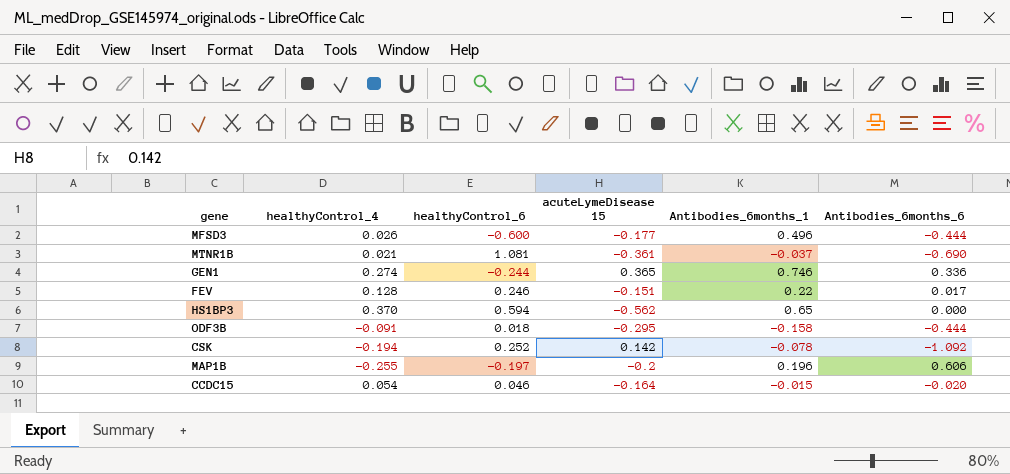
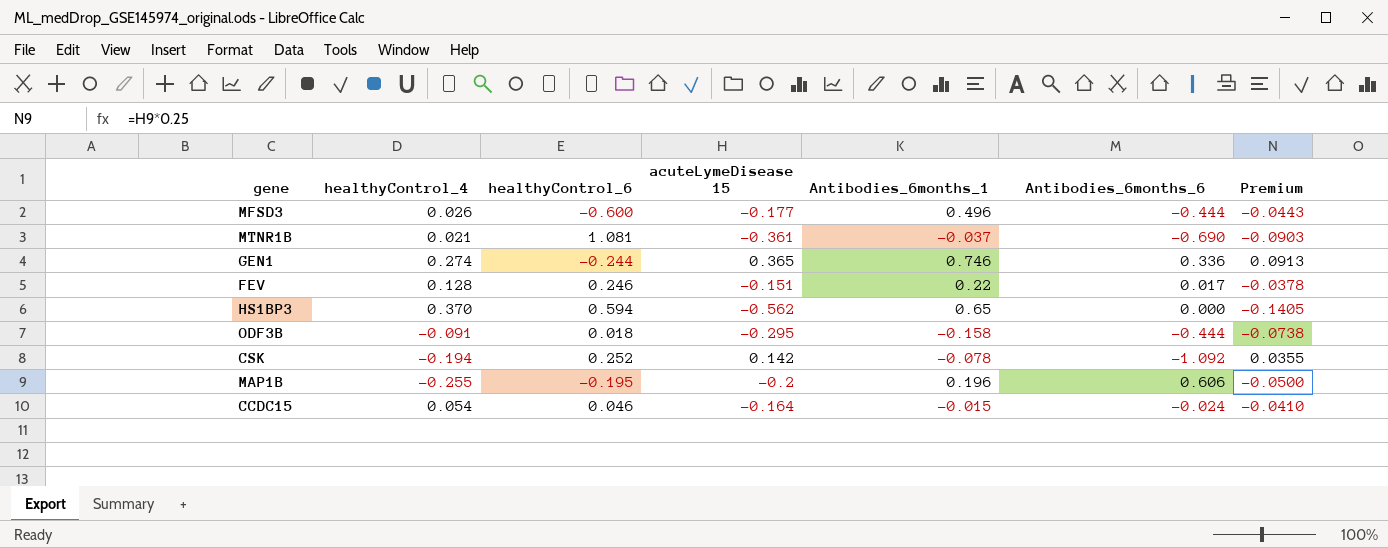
column Premium | formula: none -> [acuteLymeDisease 15] * 0.25
MAP1B | healthyControl_6: -0.197 -> -0.195
CCDC15 | Antibodies_6months_6: -0.020 -> -0.024

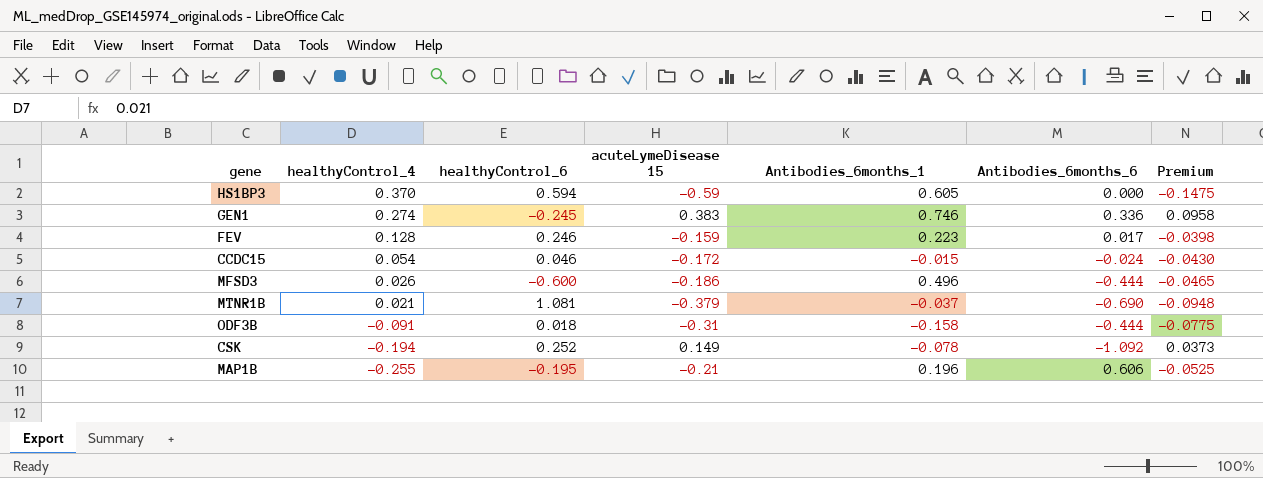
row order: none -> healthyControl_4 descending
HS1BP3 | acuteLymeDisease 15: -0.562 -> -0.59
HS1BP3 | Antibodies_6months_1: 0.65 -> 0.605
HS1BP3 | Premium: -0.1405 -> -0.1475
GEN1 | healthyControl_6: -0.244 -> -0.245
GEN1 | acuteLymeDisease 15: 0.365 -> 0.383
GEN1 | Premium: 0.0913 -> 0.0958
FEV | acuteLymeDisease 15: -0.151 -> -0.159
FEV | Antibodies_6months_1: 0.22 -> 0.223
FEV | Premium: -0.0378 -> -0.0398
CCDC15 | acuteLymeDisease 15: -0.164 -> -0.172
CCDC15 | Premium: -0.0410 -> -0.0430
MFSD3 | acuteLymeDisease 15: -0.177 -> -0.186
MFSD3 | Premium: -0.0443 -> -0.0465
MTNR1B | acuteLymeDisease 15: -0.361 -> -0.379
MTNR1B | Premium: -0.0903 -> -0.0948
ODF3B | acuteLymeDisease 15: -0.295 -> -0.31
ODF3B | Premium: -0.0738 -> -0.0775
CSK | acuteLymeDisease 15: 0.142 -> 0.149
CSK | Premium: 0.0355 -> 0.0373
MAP1B | acuteLymeDisease 15: -0.2 -> -0.21
MAP1B | Premium: -0.0500 -> -0.0525

